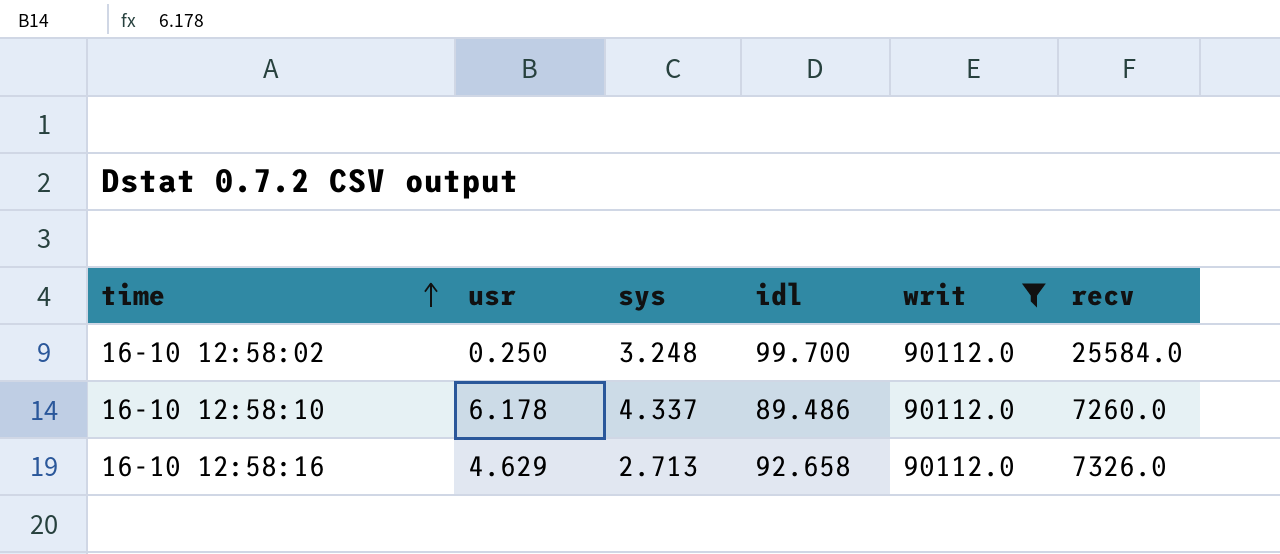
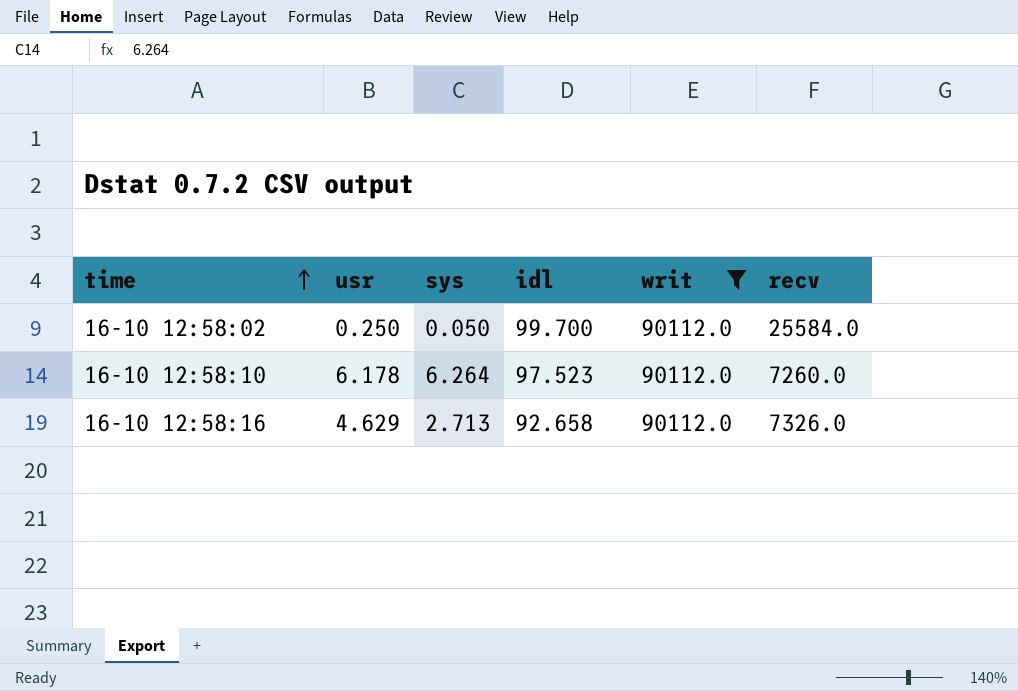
16-10 12:58:02 | sys: 3.248 -> 0.050
16-10 12:58:10 | sys: 4.337 -> 6.264
16-10 12:58:10 | idl: 89.486 -> 97.523

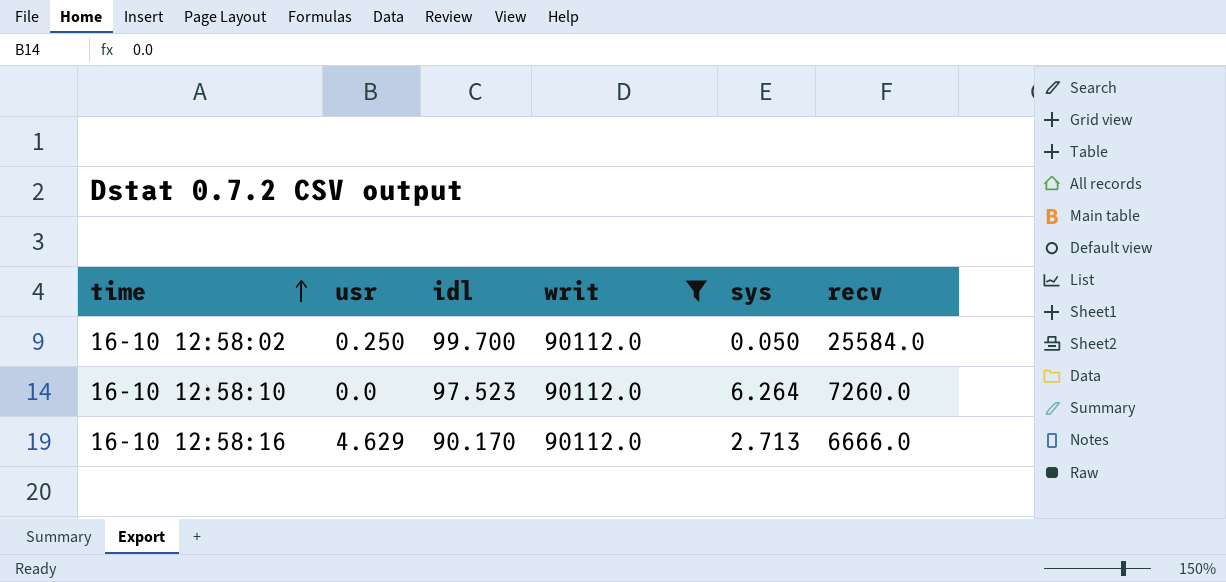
column sys | position: 3 -> 5
16-10 12:58:10 | usr: 6.178 -> 0.0
16-10 12:58:16 | idl: 92.658 -> 90.170
16-10 12:58:16 | recv: 7326.0 -> 6666.0

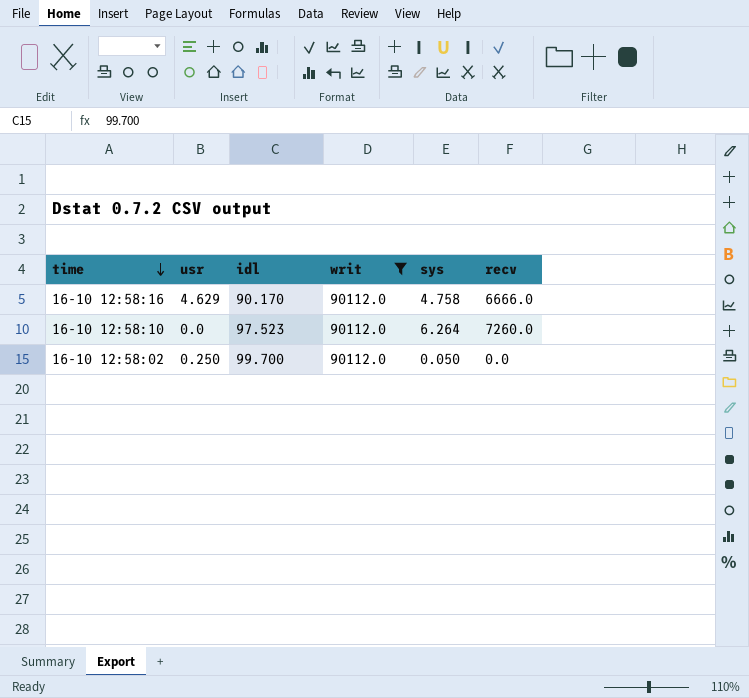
row order: time ascending -> time descending
16-10 12:58:16 | sys: 2.713 -> 4.758
16-10 12:58:02 | recv: 25584.0 -> 0.0

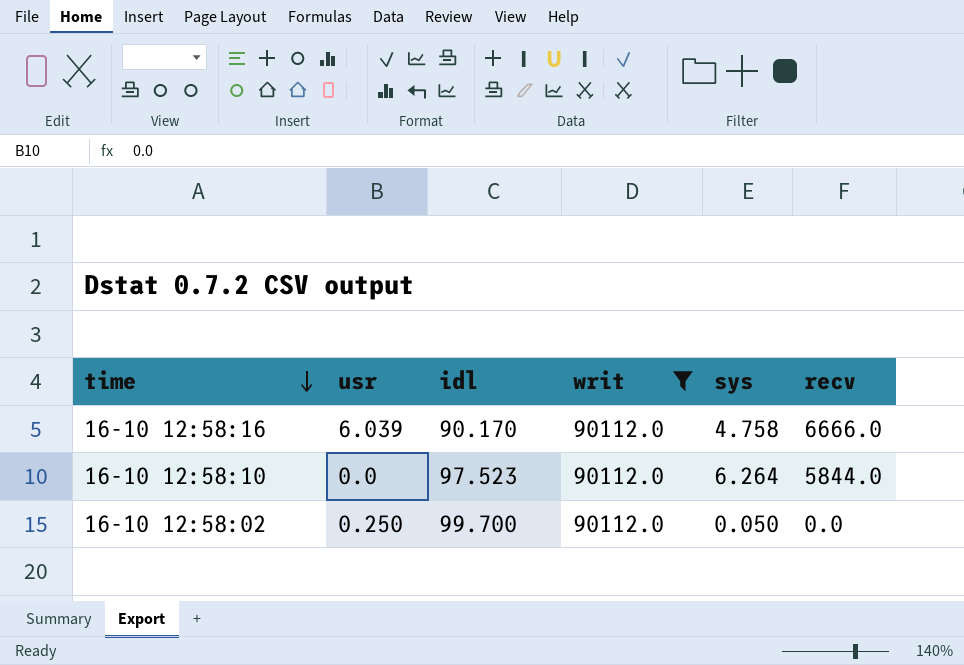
16-10 12:58:16 | usr: 4.629 -> 6.039
16-10 12:58:10 | recv: 7260.0 -> 5844.0

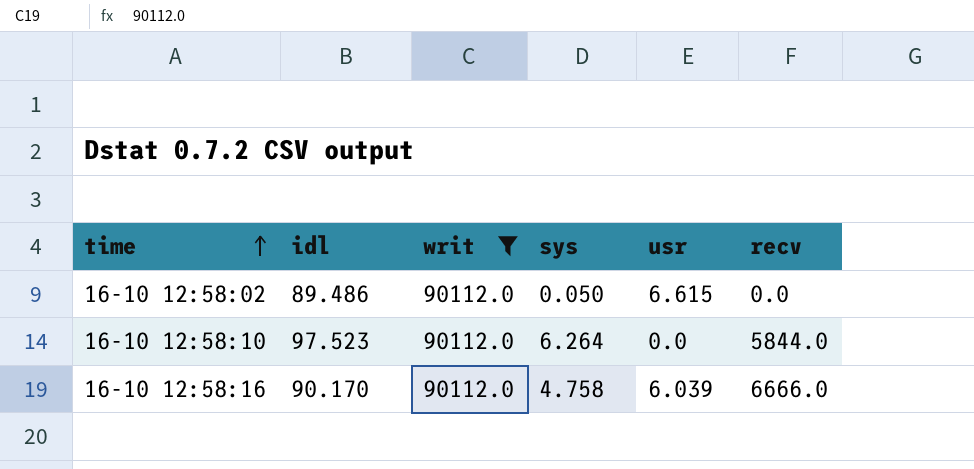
row order: time descending -> time ascending
column usr | position: 2 -> 5
16-10 12:58:02 | idl: 99.700 -> 89.486
16-10 12:58:02 | usr: 0.250 -> 6.615

